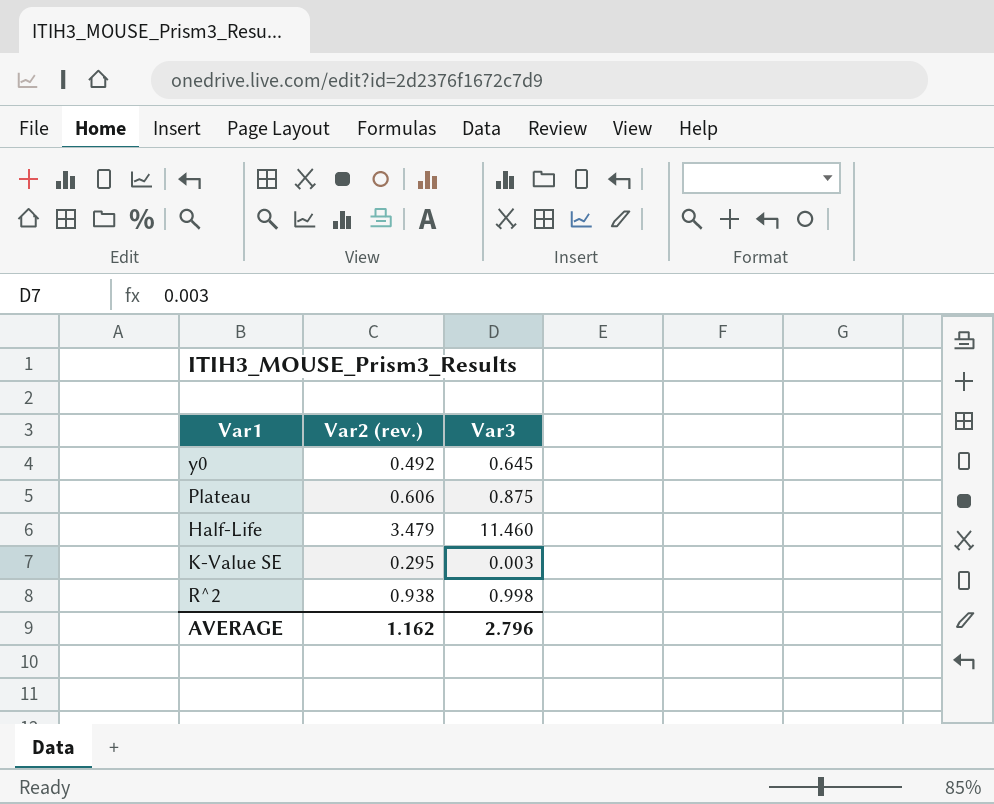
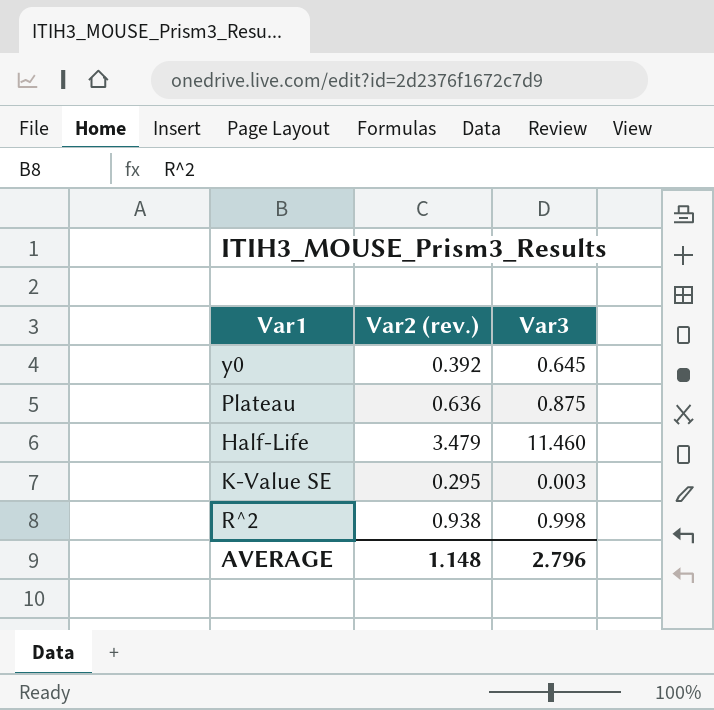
y0 | Var2 (rev.): 0.492 -> 0.392
Plateau | Var2 (rev.): 0.606 -> 0.636
AVERAGE | Var2 (rev.): 1.162 -> 1.148

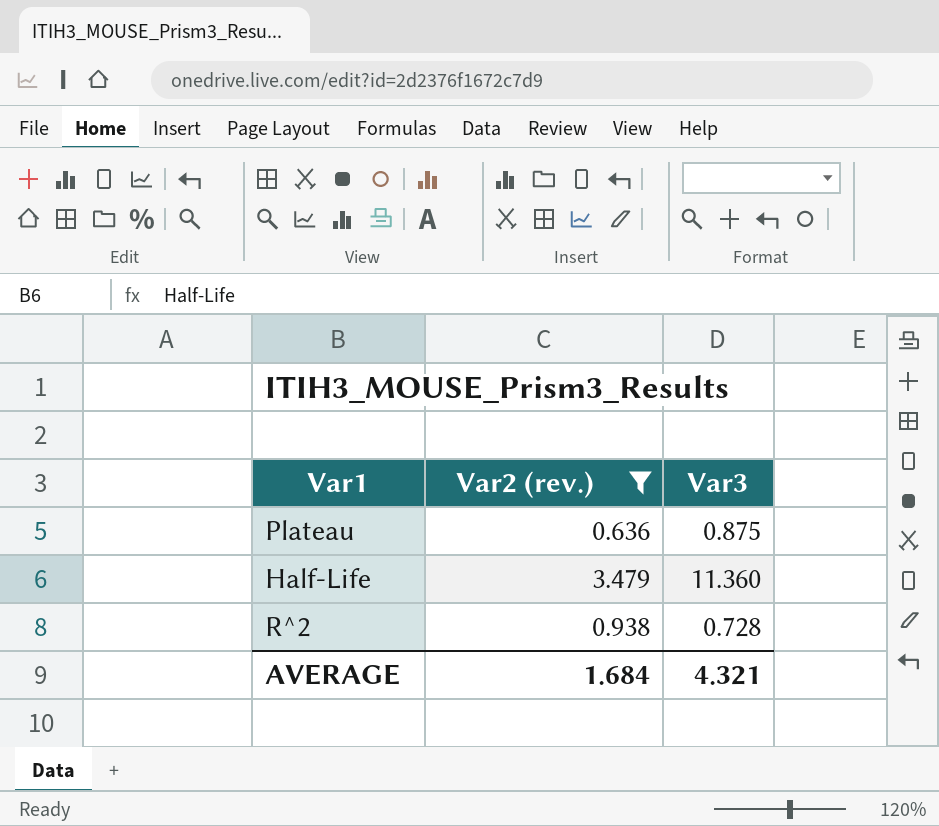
filter: none -> Var2 (rev.) >= 0.636
Half-Life | Var3: 11.460 -> 11.360
R^2 | Var3: 0.998 -> 0.728
AVERAGE | Var2 (rev.): 1.148 -> 1.684
AVERAGE | Var3: 2.796 -> 4.321

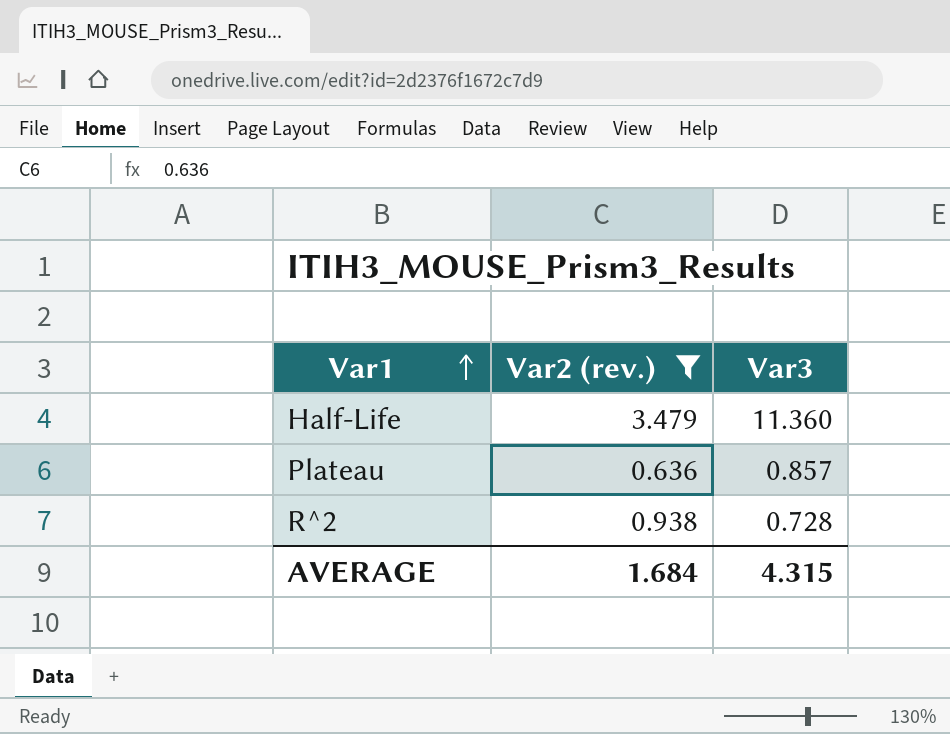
row order: none -> Var1 ascending
Plateau | Var3: 0.875 -> 0.857
AVERAGE | Var3: 4.321 -> 4.315

